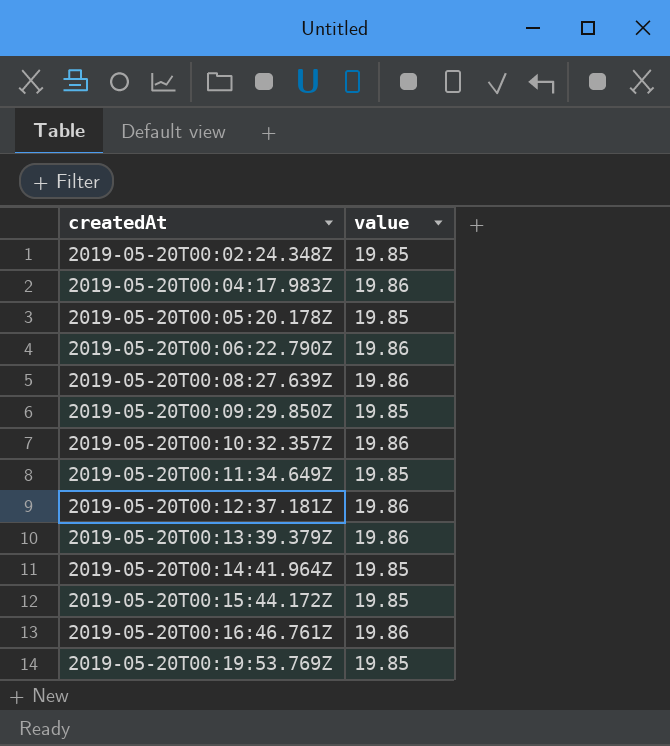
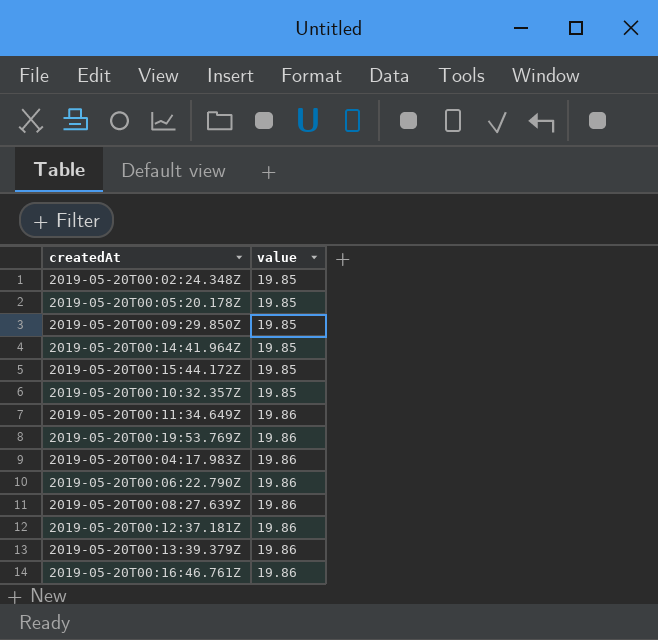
row order: createdAt ascending -> value ascending
2019-05-20T00:10:32.357Z | value: 19.86 -> 19.85
2019-05-20T00:11:34.649Z | value: 19.85 -> 19.86
2019-05-20T00:19:53.769Z | value: 19.85 -> 19.86

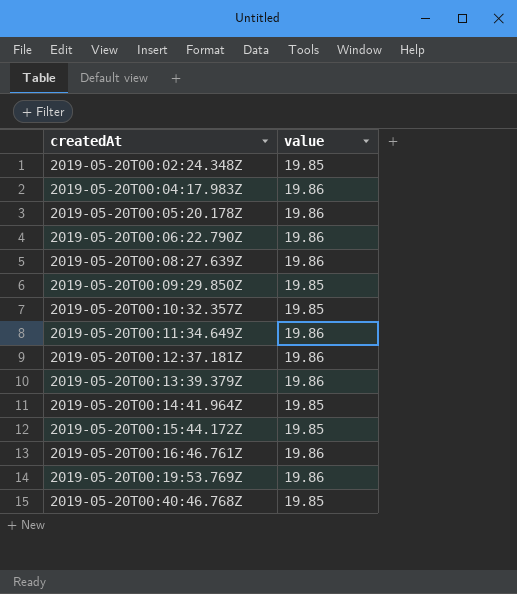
row order: value ascending -> createdAt ascending
2019-05-20T00:05:20.178Z | value: 19.85 -> 19.86
row 2019-05-20T00:40:46.768Z: none -> 19.85

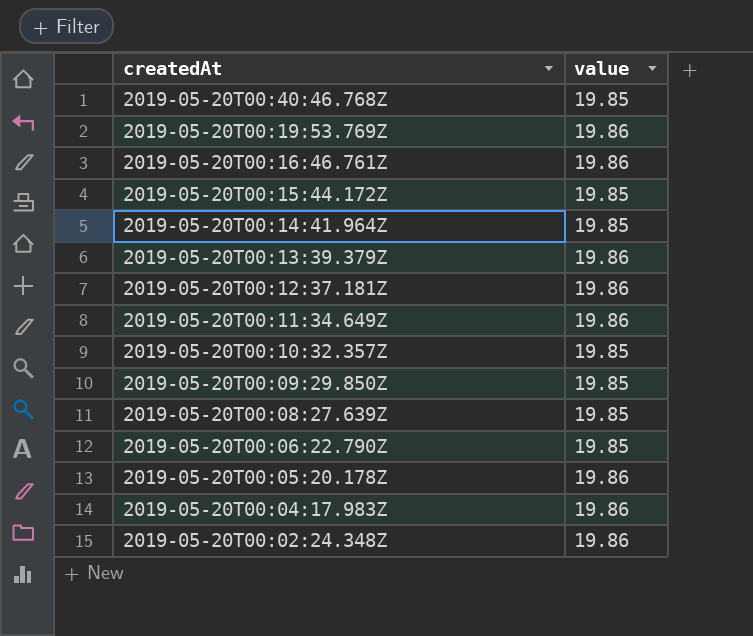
row order: createdAt ascending -> createdAt descending
2019-05-20T00:08:27.639Z | value: 19.86 -> 19.85
2019-05-20T00:06:22.790Z | value: 19.86 -> 19.85
2019-05-20T00:02:24.348Z | value: 19.85 -> 19.86

